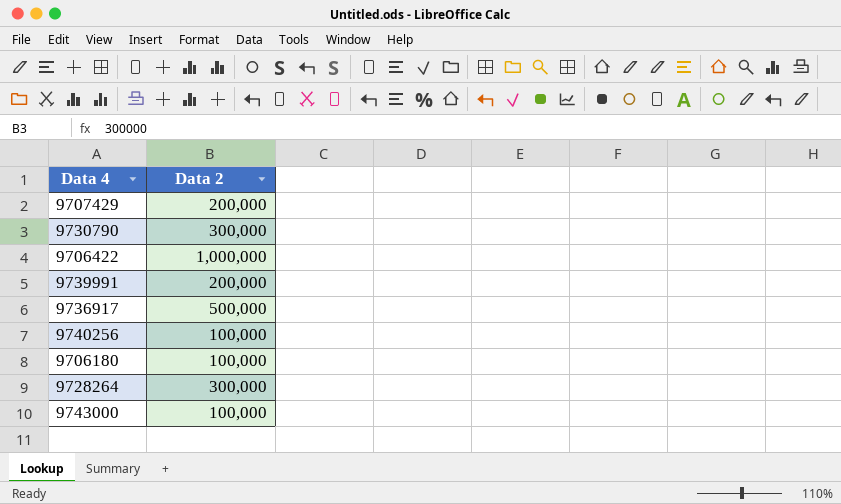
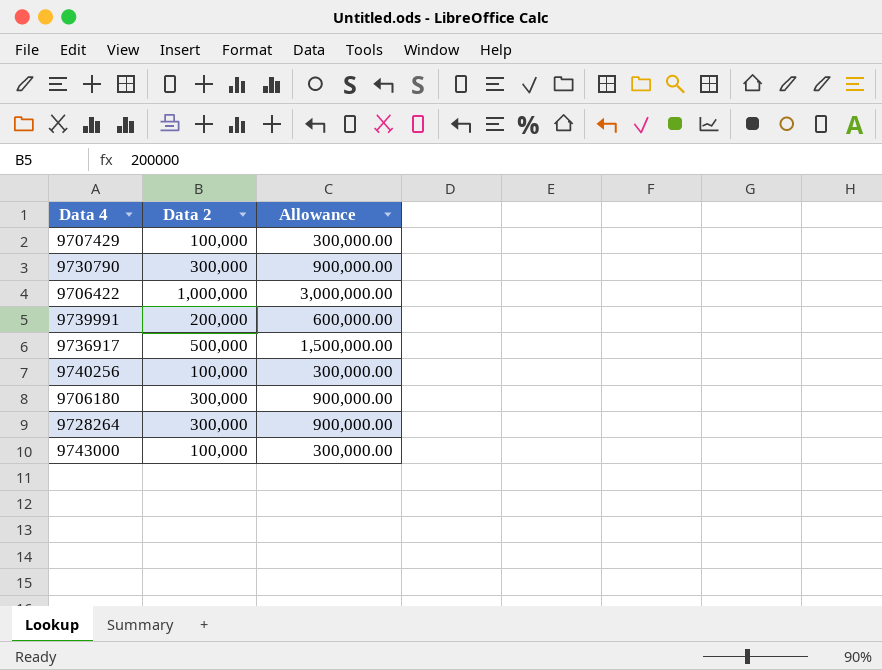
column Allowance | formula: none -> [Data 2] * 3
9707429 | Data 2: 200,000 -> 100,000
9706180 | Data 2: 100,000 -> 300,000

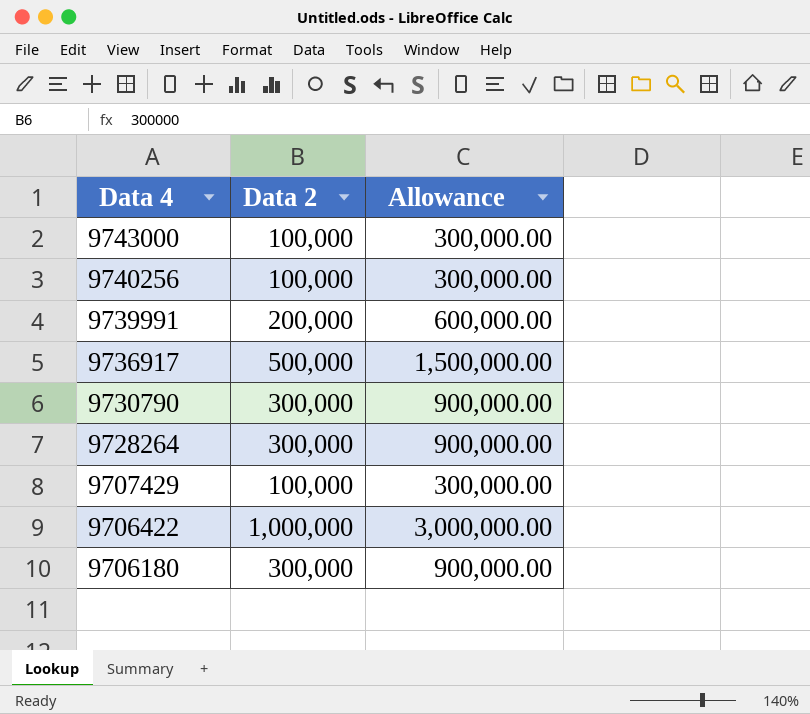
row order: none -> Data 4 descending

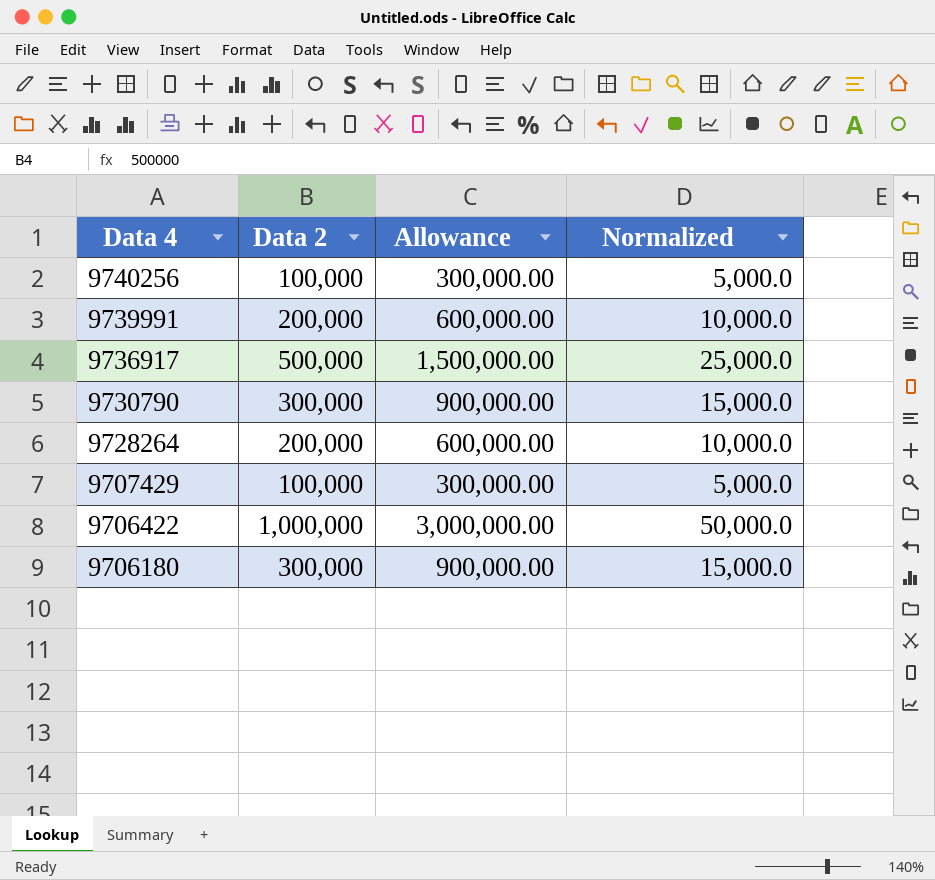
column Normalized | formula: none -> [Data 2] * 0.05
row 9743000: 100,000 | 300,000.00 -> none
9728264 | Data 2: 300,000 -> 200,000
9728264 | Allowance: 900,000.00 -> 600,000.00

